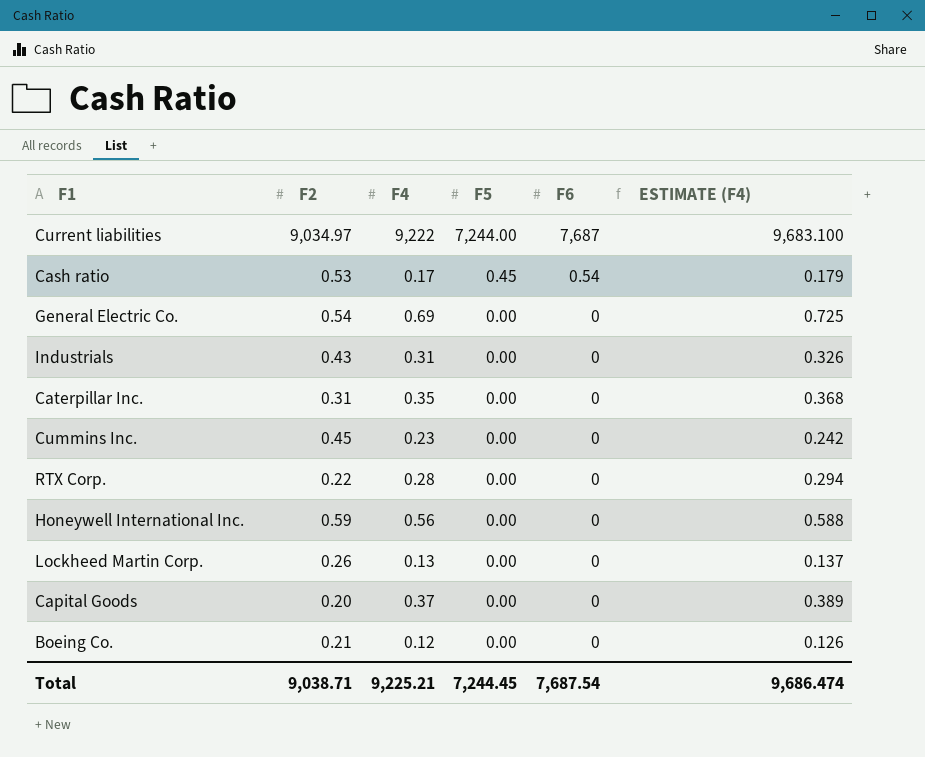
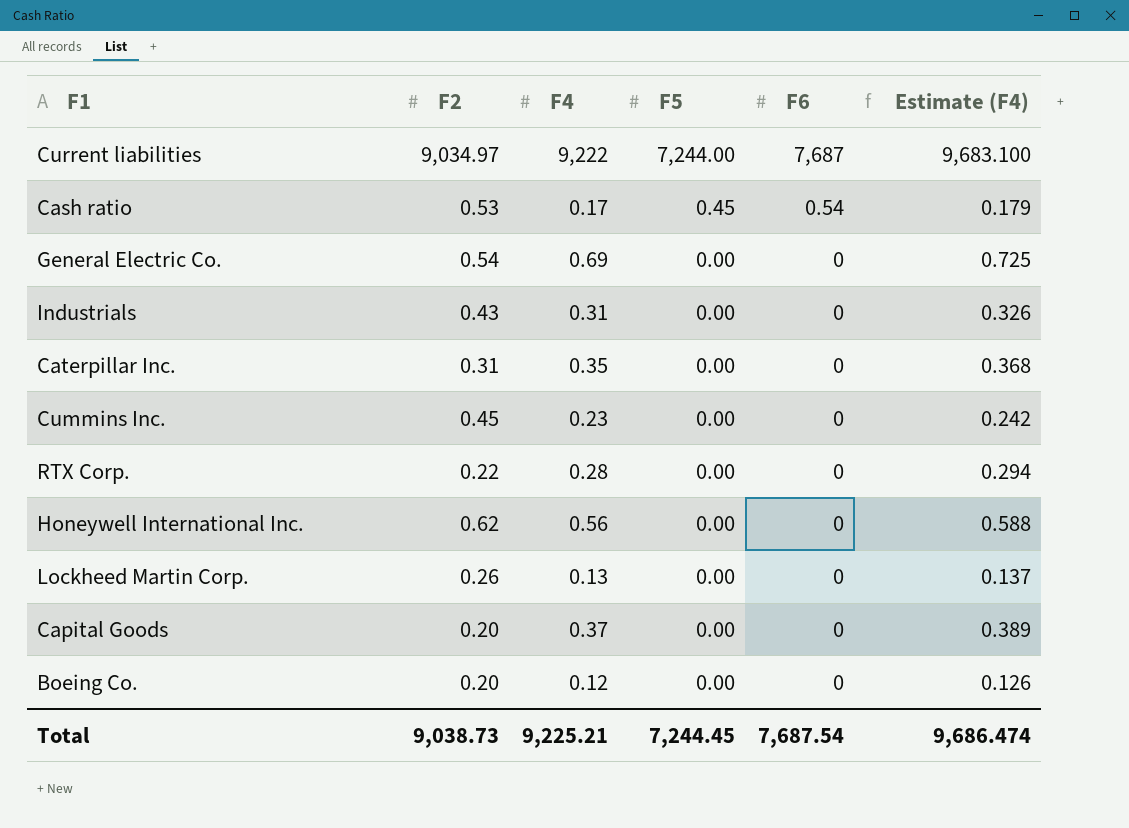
column name: ESTIMATE (F4) -> Estimate (F4)
Honeywell International Inc. | F2: 0.59 -> 0.62
Boeing Co. | F2: 0.21 -> 0.20
Total | F2: 9,038.71 -> 9,038.73

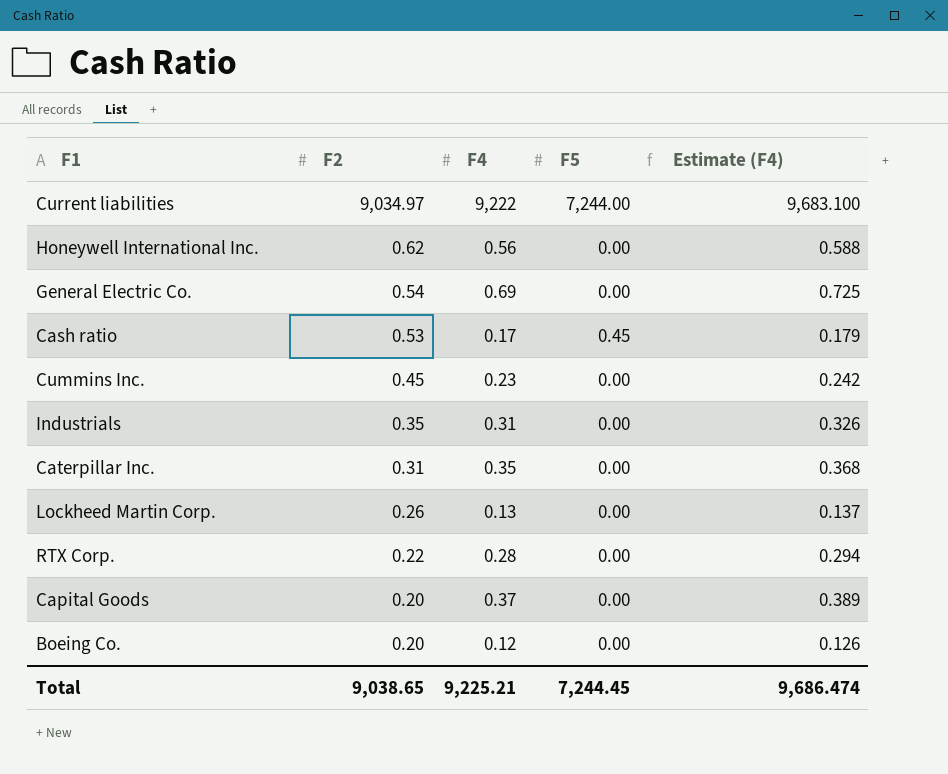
row order: F5 descending -> F2 descending
column F6 | position: 5 -> none
Industrials | F2: 0.43 -> 0.35
Total | F2: 9,038.73 -> 9,038.65

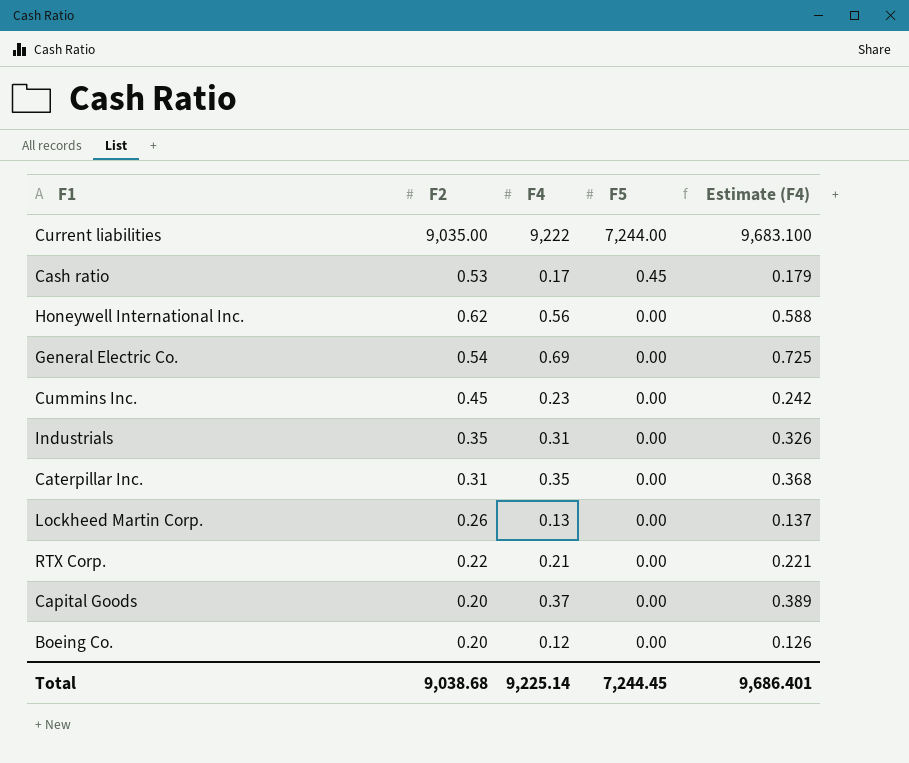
row order: F2 descending -> F5 descending
Current liabilities | F2: 9,034.97 -> 9,035.00
RTX Corp. | F4: 0.28 -> 0.21
RTX Corp. | Estimate (F4): 0.294 -> 0.221
Total | F2: 9,038.65 -> 9,038.68
Total | F4: 9,225.21 -> 9,225.14
Total | Estimate (F4): 9,686.474 -> 9,686.401

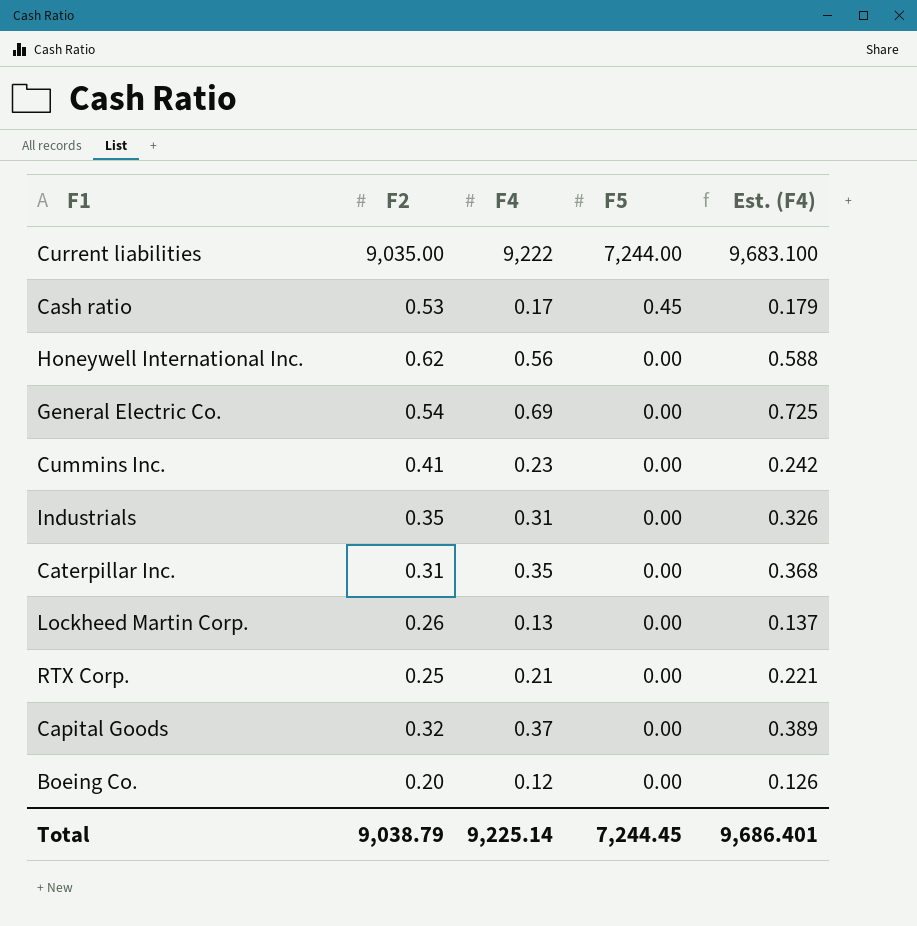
column name: Estimate (F4) -> Est. (F4)
Cummins Inc. | F2: 0.45 -> 0.41
RTX Corp. | F2: 0.22 -> 0.25
Capital Goods | F2: 0.20 -> 0.32
Total | F2: 9,038.68 -> 9,038.79

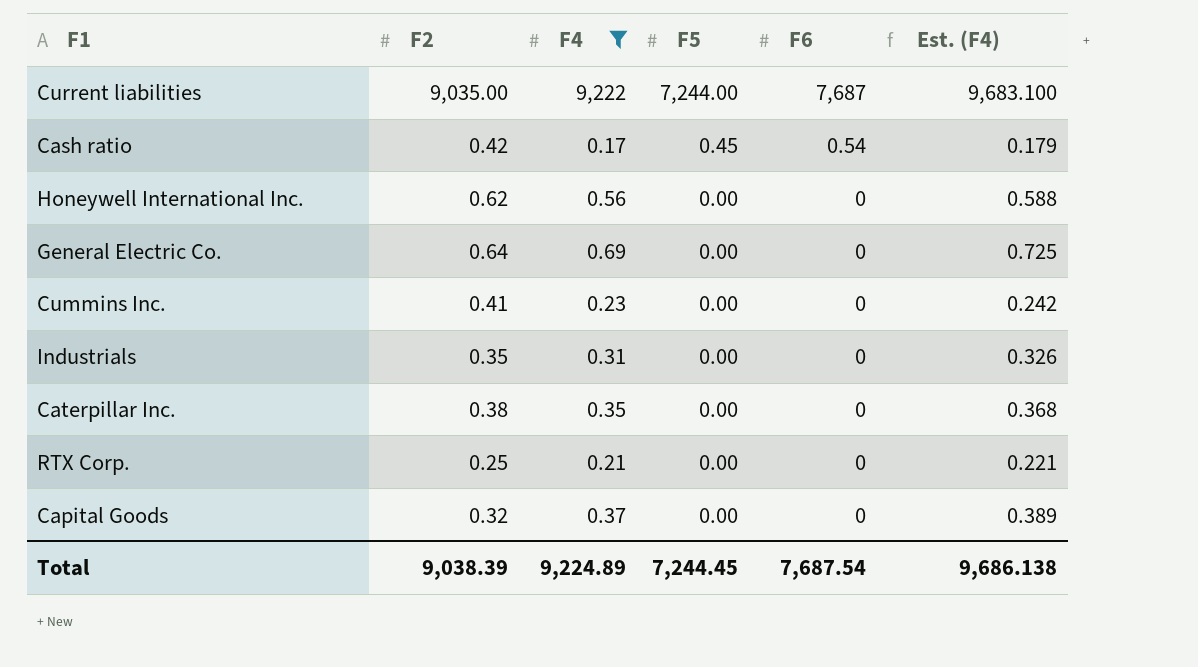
filter: none -> F4 >= 0.17
column F6 | position: none -> 5
Cash ratio | F2: 0.53 -> 0.42
General Electric Co. | F2: 0.54 -> 0.64
Caterpillar Inc. | F2: 0.31 -> 0.38
Total | F2: 9,038.79 -> 9,038.39
Total | F4: 9,225.14 -> 9,224.89
Total | Est. (F4): 9,686.401 -> 9,686.138

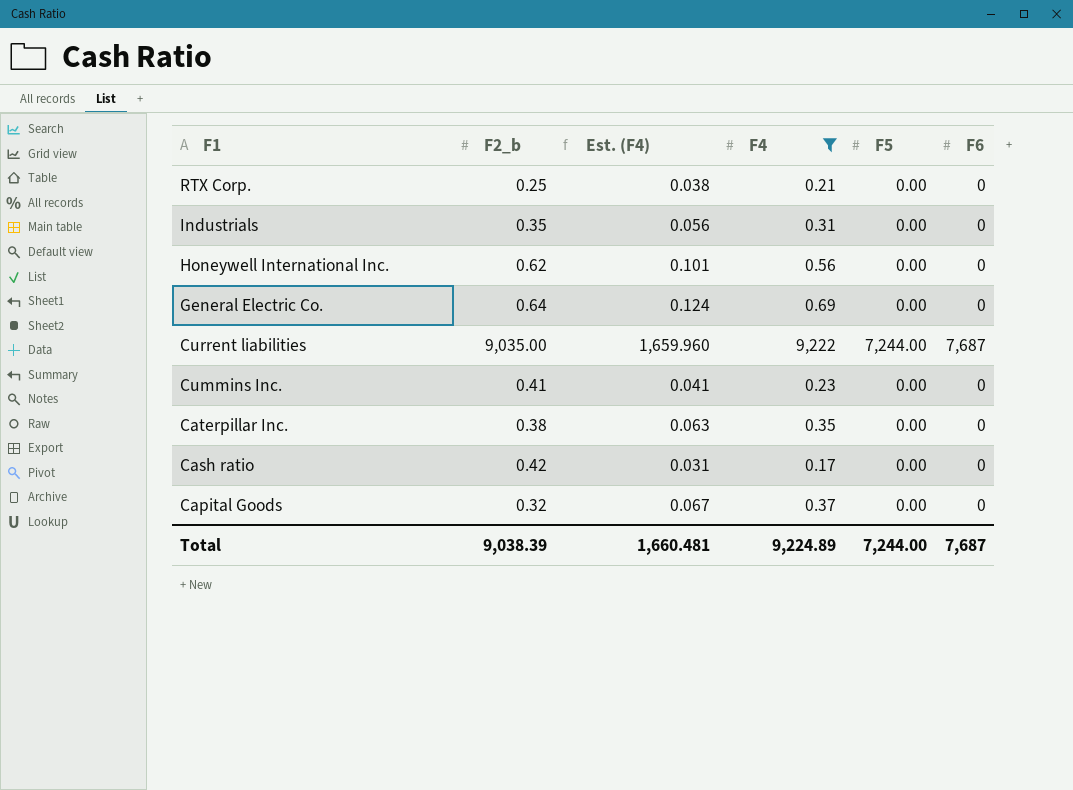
row order: F5 descending -> F1 descending
column name: F2 -> F2_b
column Est. (F4) | formula: [F4] * 1.05 -> [F4] * 0.18
column Est. (F4) | position: 6 -> 3
Cash ratio | F5: 0.45 -> 0.00
Cash ratio | F6: 0.54 -> 0
Total | Est. (F4): 9,686.138 -> 1,660.481
Total | F5: 7,244.45 -> 7,244.00
Total | F6: 7,687.54 -> 7,687

